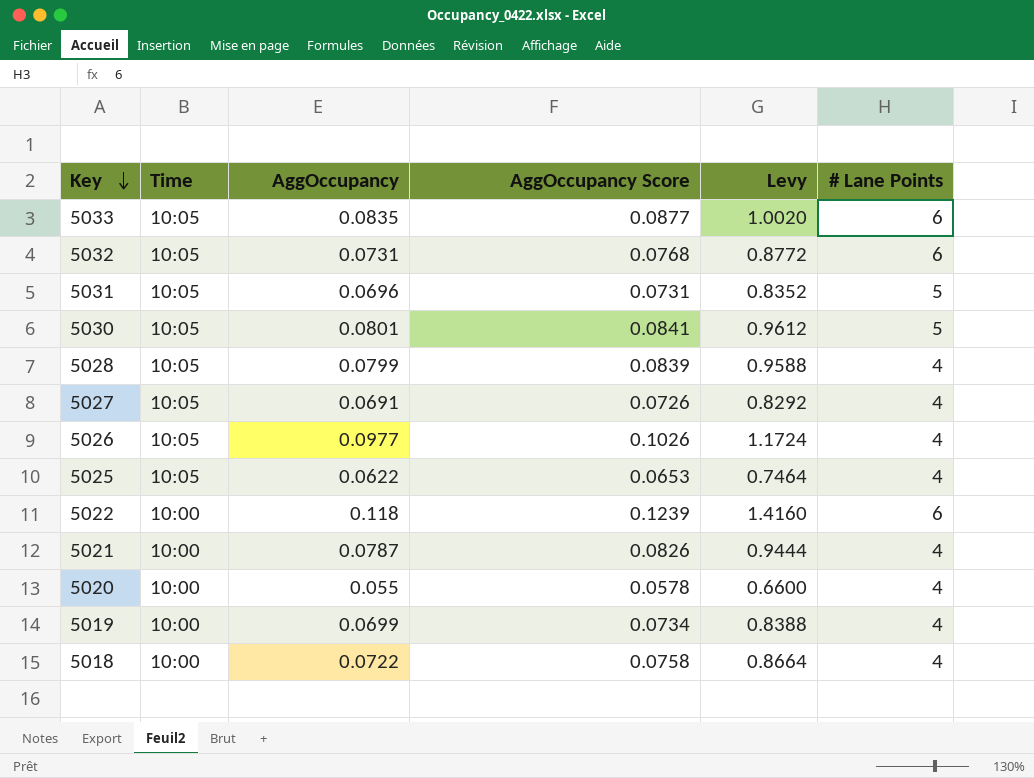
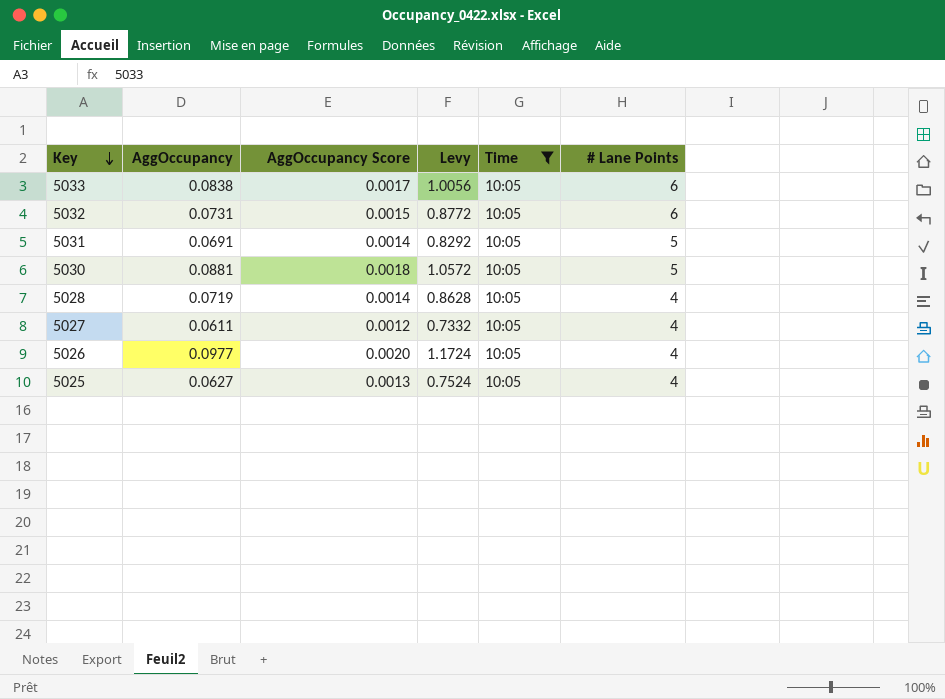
filter: none -> Time = 10:05
column AggOccupancy Score | formula: [AggOccupancy] * 1.05 -> [AggOccupancy] * 0.02
column Time | position: 2 -> 5
5033 | AggOccupancy: 0.0835 -> 0.0838
5033 | Levy: 1.0020 -> 1.0056
5031 | AggOccupancy: 0.0696 -> 0.0691
5031 | Levy: 0.8352 -> 0.8292
5030 | AggOccupancy: 0.0801 -> 0.0881
5030 | Levy: 0.9612 -> 1.0572
5028 | AggOccupancy: 0.0799 -> 0.0719
5028 | Levy: 0.9588 -> 0.8628
5027 | AggOccupancy: 0.0691 -> 0.0611
5027 | Levy: 0.8292 -> 0.7332
5025 | AggOccupancy: 0.0622 -> 0.0627
5025 | Levy: 0.7464 -> 0.7524

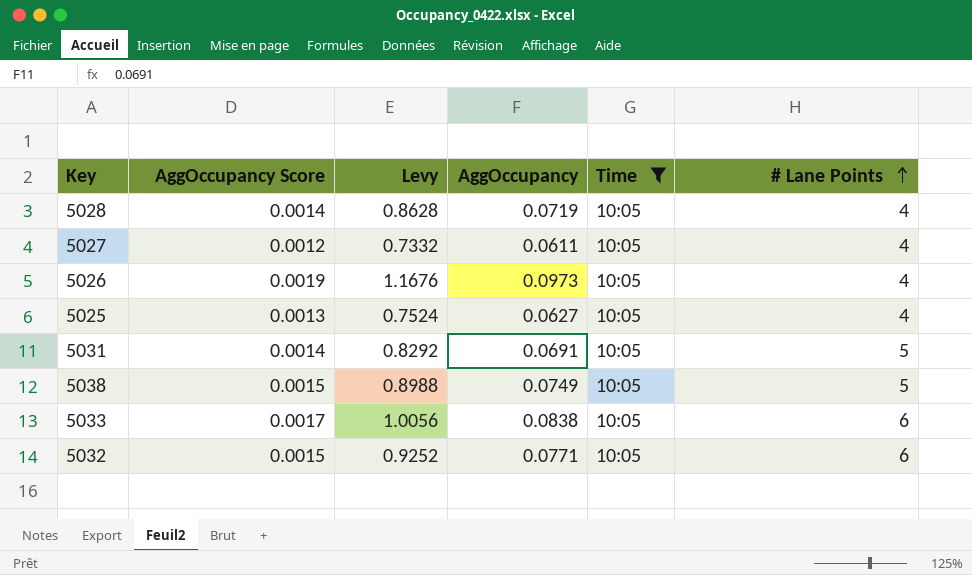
row order: Key descending -> # Lane Points ascending
column AggOccupancy | position: 2 -> 4
row 5030: 0.0881 | 0.0018 | 1.0572 | 10:05 | 5 -> none
5026 | AggOccupancy Score: 0.0020 -> 0.0019
5026 | Levy: 1.1724 -> 1.1676
5026 | AggOccupancy: 0.0977 -> 0.0973
row 5038: none -> 0.0015 | 0.8988 | 0.0749 | 10:05 | 5
5032 | Levy: 0.8772 -> 0.9252
5032 | AggOccupancy: 0.0731 -> 0.0771

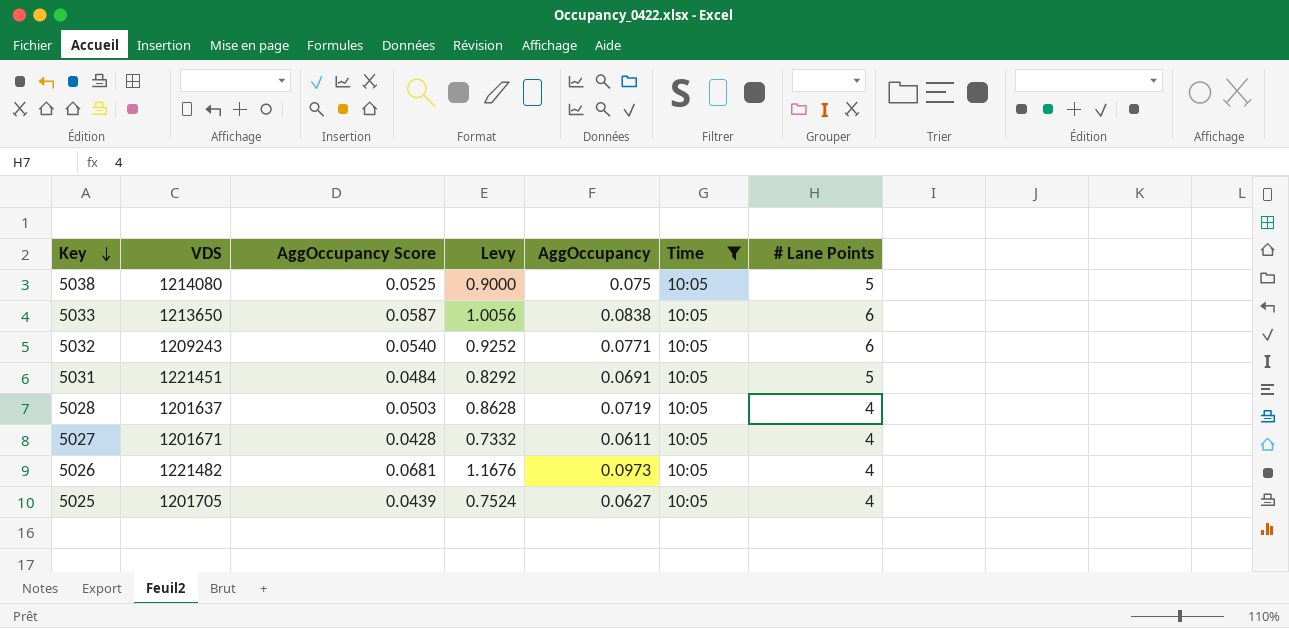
row order: # Lane Points ascending -> Key descending
column VDS | position: none -> 2
column AggOccupancy Score | formula: [AggOccupancy] * 0.02 -> [AggOccupancy] * 0.7
5038 | Levy: 0.8988 -> 0.9000
5038 | AggOccupancy: 0.0749 -> 0.075

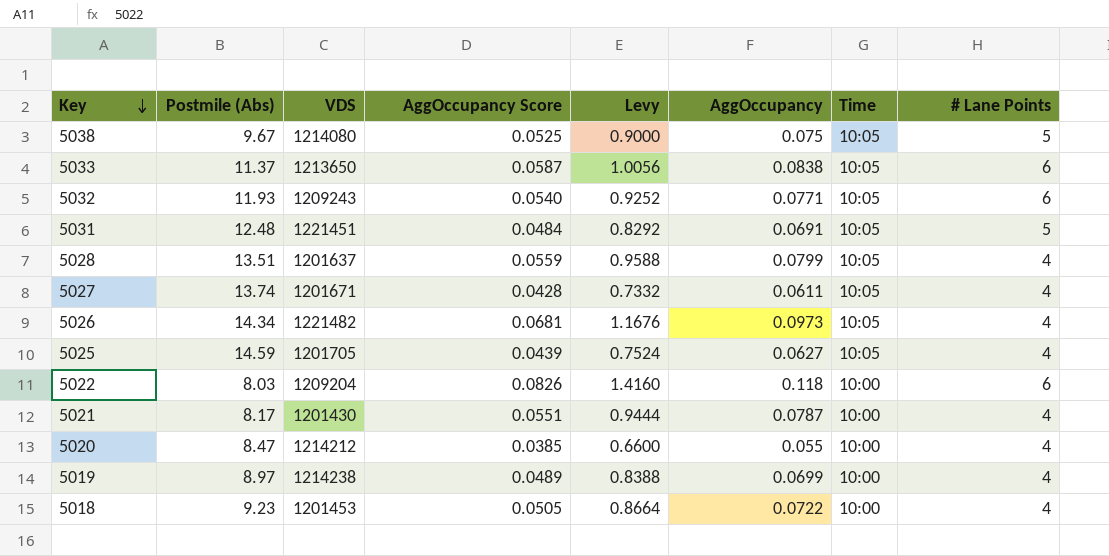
filter: Time = 10:05 -> none
column Postmile (Abs) | position: none -> 2
5028 | AggOccupancy Score: 0.0503 -> 0.0559
5028 | Levy: 0.8628 -> 0.9588
5028 | AggOccupancy: 0.0719 -> 0.0799

